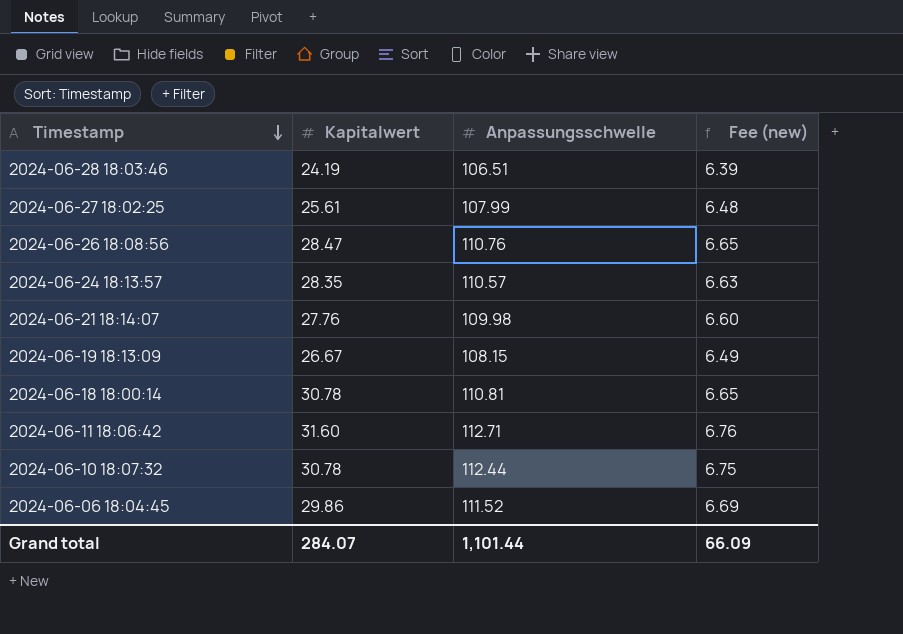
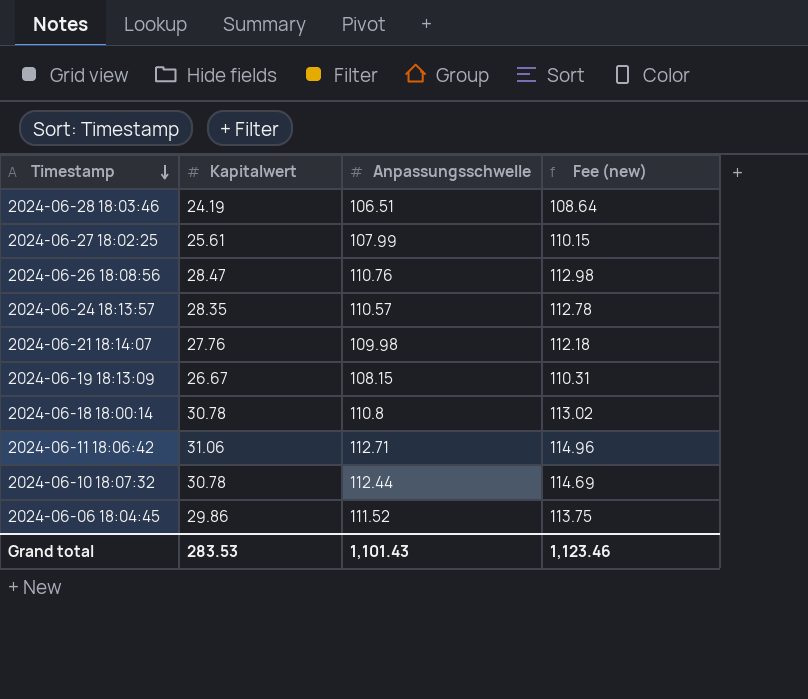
column Fee (new) | formula: [Anpassungsschwelle] * 0.06 -> [Anpassungsschwelle] * 1.02
2024-06-18 18:00:14 | Anpassungsschwelle: 110.81 -> 110.8
2024-06-11 18:06:42 | Kapitalwert: 31.60 -> 31.06
Grand total | Kapitalwert: 284.07 -> 283.53
Grand total | Anpassungsschwelle: 1,101.44 -> 1,101.43
Grand total | Fee (new): 66.09 -> 1,123.46

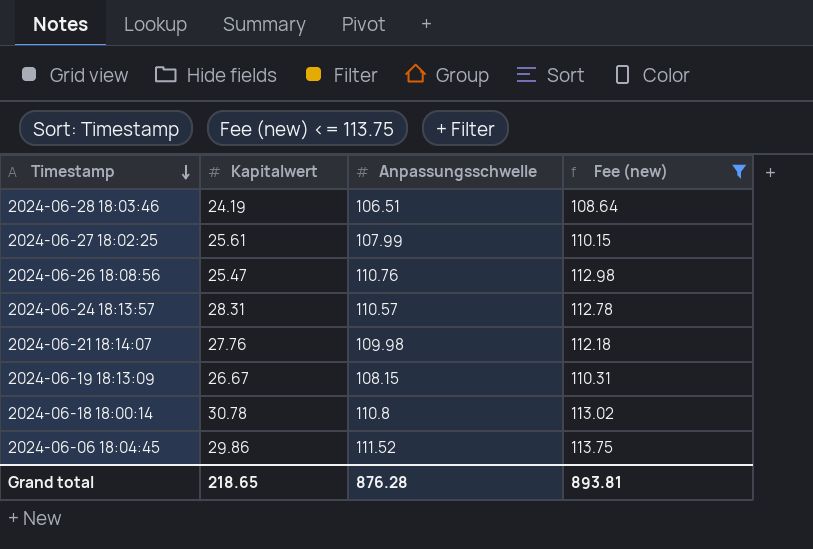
filter: none -> Fee (new) <= 113.75
2024-06-26 18:08:56 | Kapitalwert: 28.47 -> 25.47
2024-06-24 18:13:57 | Kapitalwert: 28.35 -> 28.31
Grand total | Kapitalwert: 283.53 -> 218.65
Grand total | Anpassungsschwelle: 1,101.43 -> 876.28
Grand total | Fee (new): 1,123.46 -> 893.81

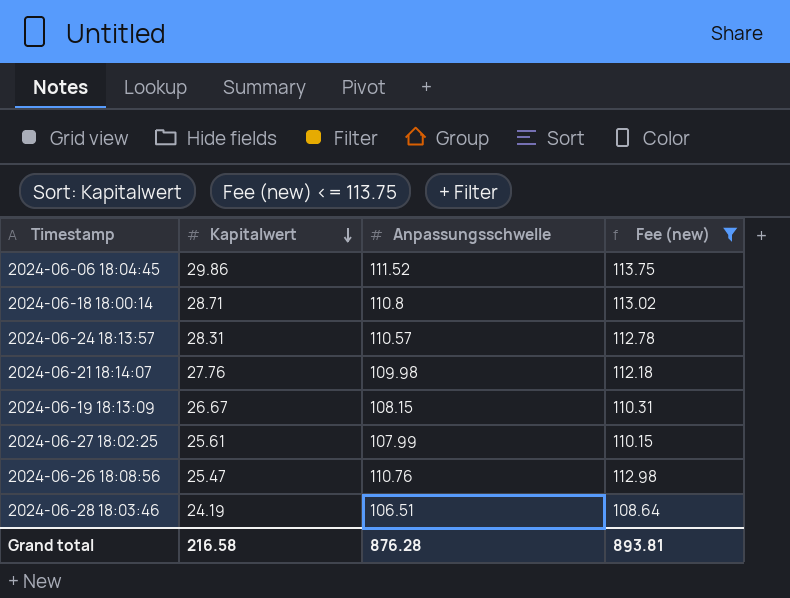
row order: Timestamp descending -> Kapitalwert descending
2024-06-18 18:00:14 | Kapitalwert: 30.78 -> 28.71
Grand total | Kapitalwert: 218.65 -> 216.58

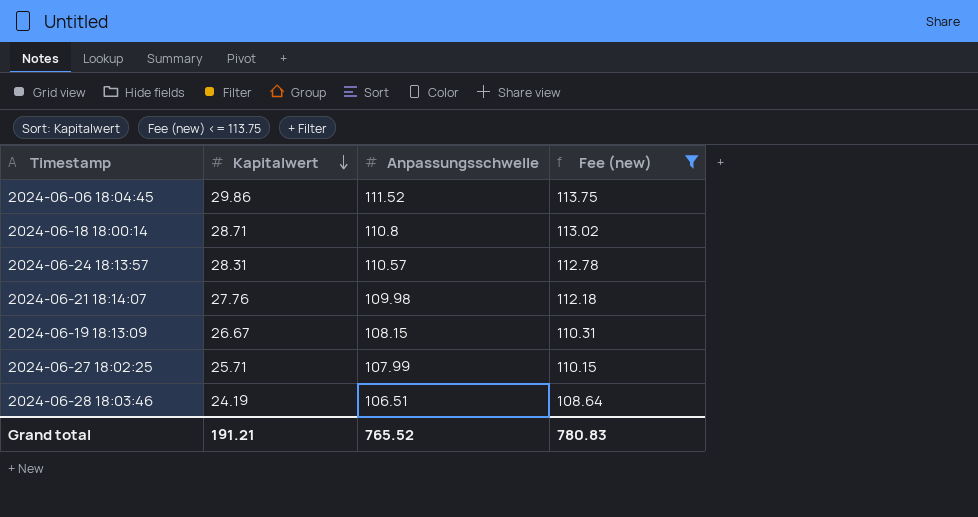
row 2024-06-26 18:08:56: 25.47 | 110.76 | 112.98 -> none
2024-06-27 18:02:25 | Kapitalwert: 25.61 -> 25.71
Grand total | Kapitalwert: 216.58 -> 191.21
Grand total | Anpassungsschwelle: 876.28 -> 765.52
Grand total | Fee (new): 893.81 -> 780.83

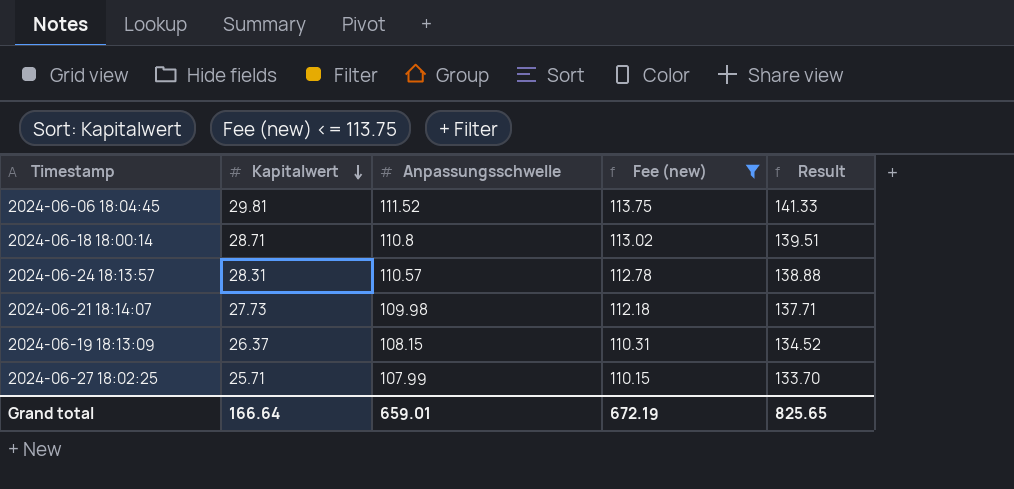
column Result | formula: none -> [Kapitalwert] + [Anpassungsschwelle]
row 2024-06-28 18:03:46: 24.19 | 106.51 | 108.64 -> none
2024-06-06 18:04:45 | Kapitalwert: 29.86 -> 29.81
2024-06-21 18:14:07 | Kapitalwert: 27.76 -> 27.73
2024-06-19 18:13:09 | Kapitalwert: 26.67 -> 26.37
Grand total | Kapitalwert: 191.21 -> 166.64
Grand total | Anpassungsschwelle: 765.52 -> 659.01
Grand total | Fee (new): 780.83 -> 672.19

